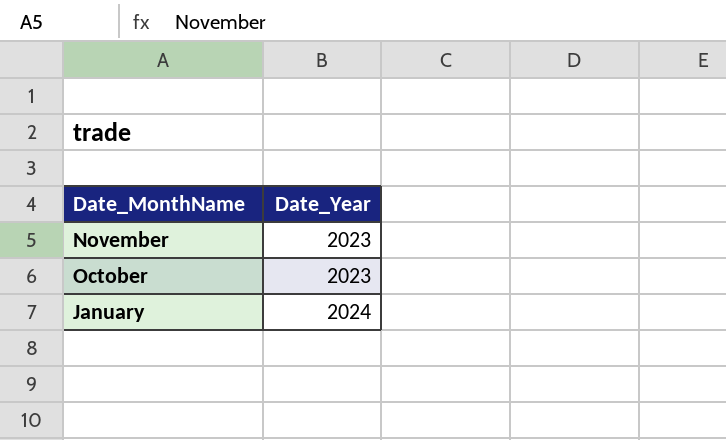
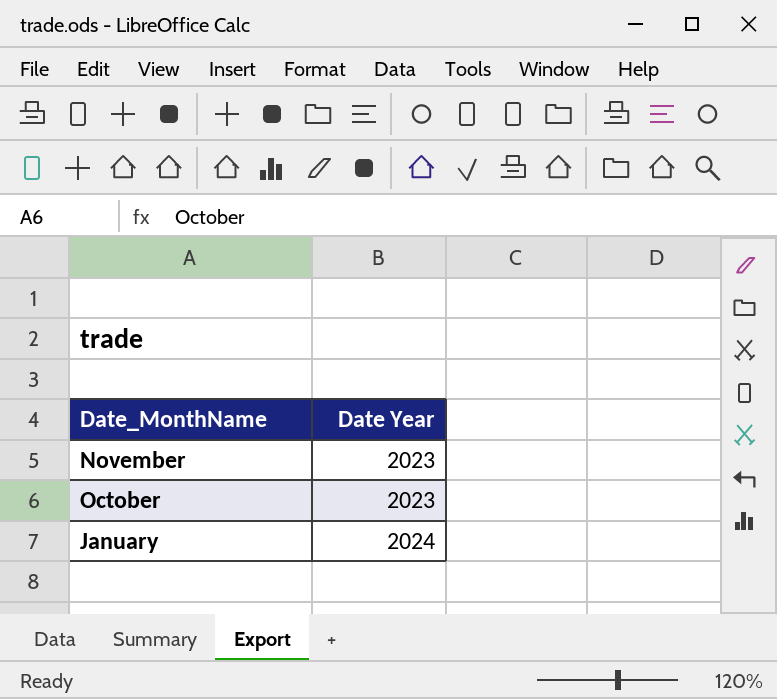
column name: Date_Year -> Date Year

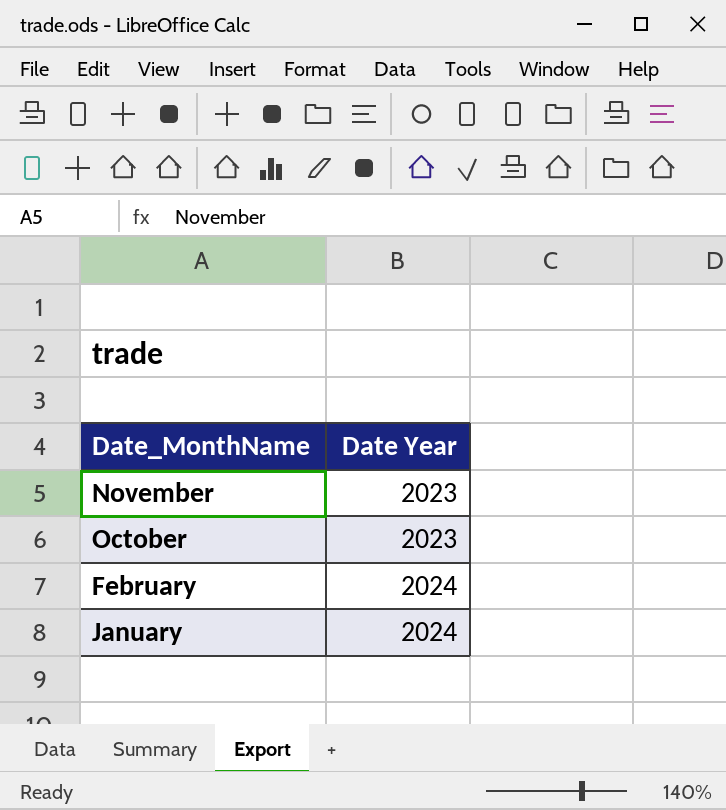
row February: none -> 2024

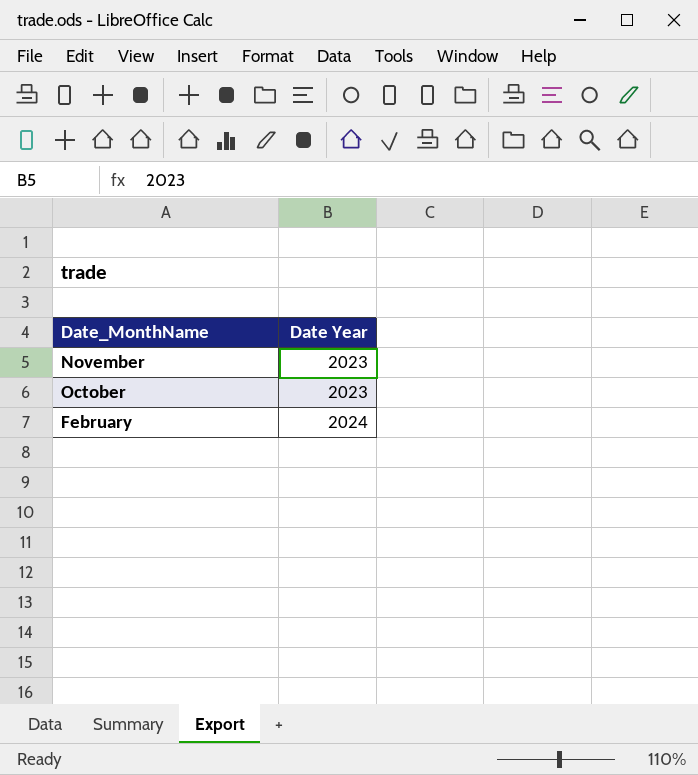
row January: 2024 -> none

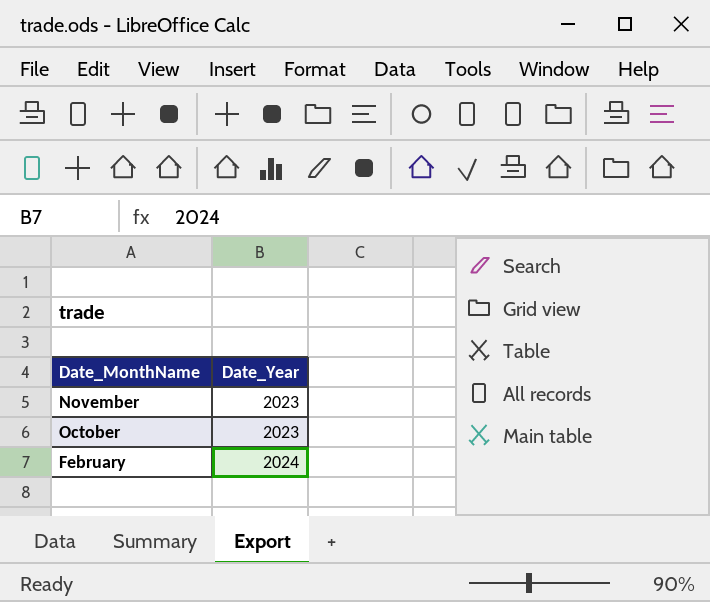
column name: Date Year -> Date_Year

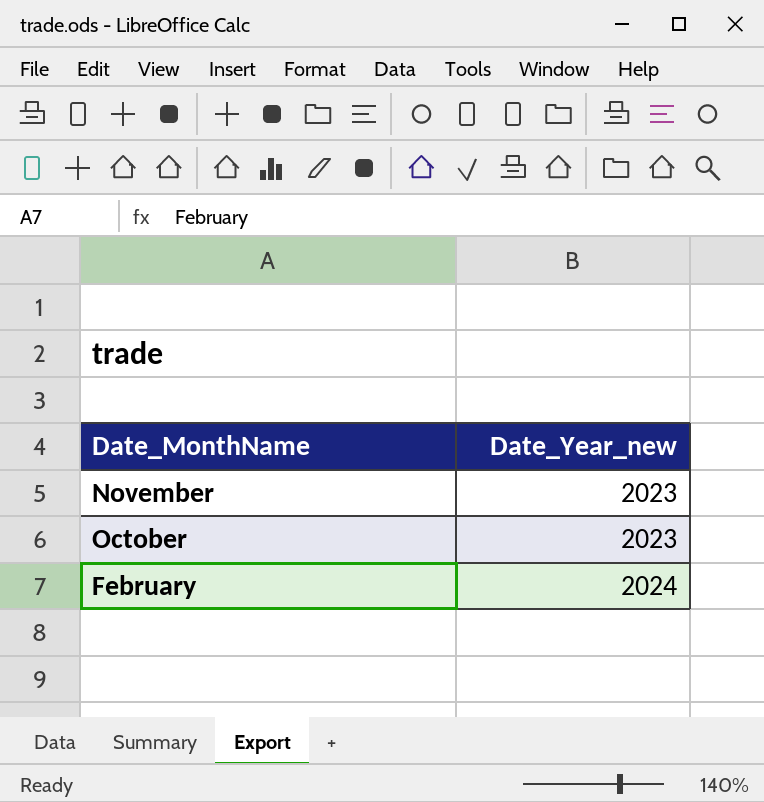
column name: Date_Year -> Date_Year_new

